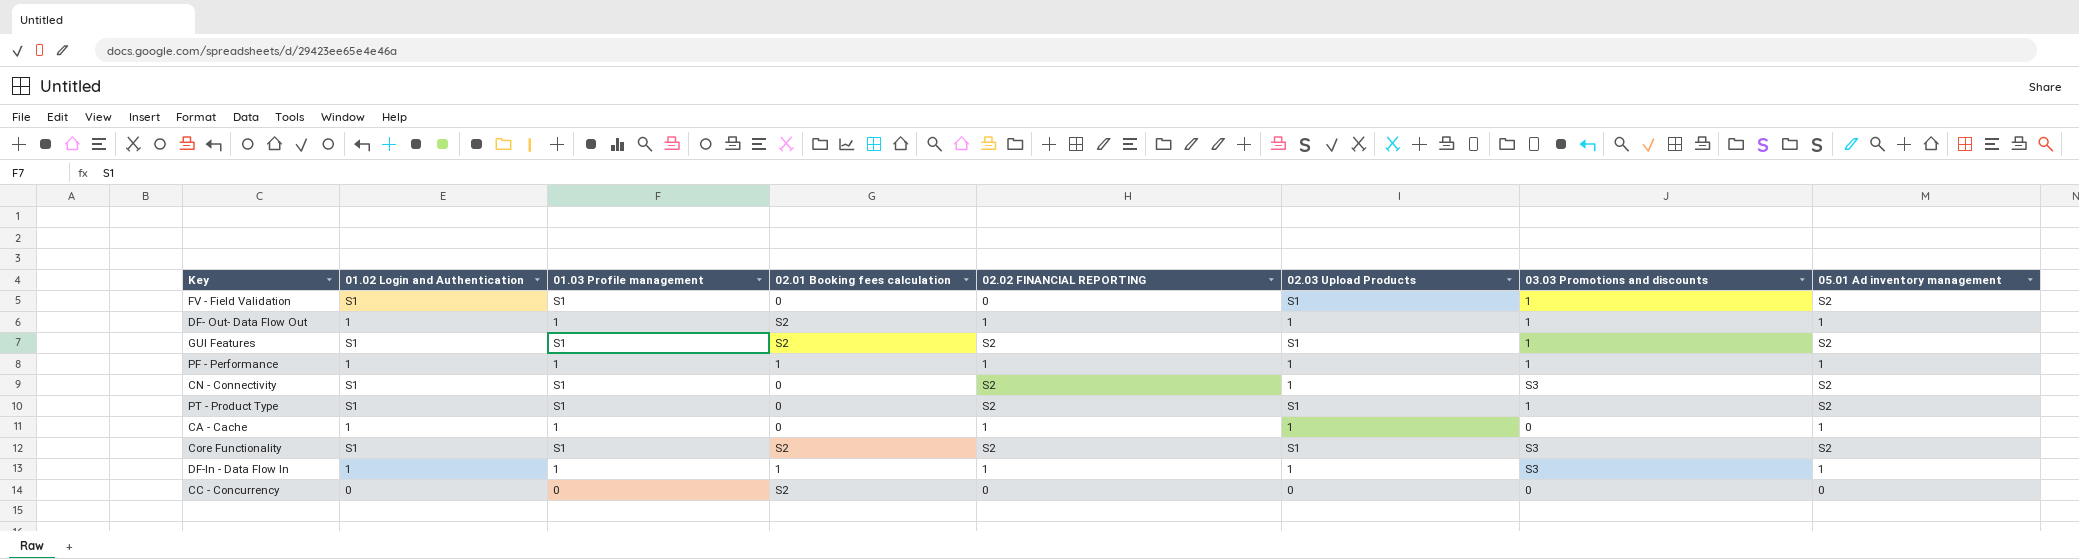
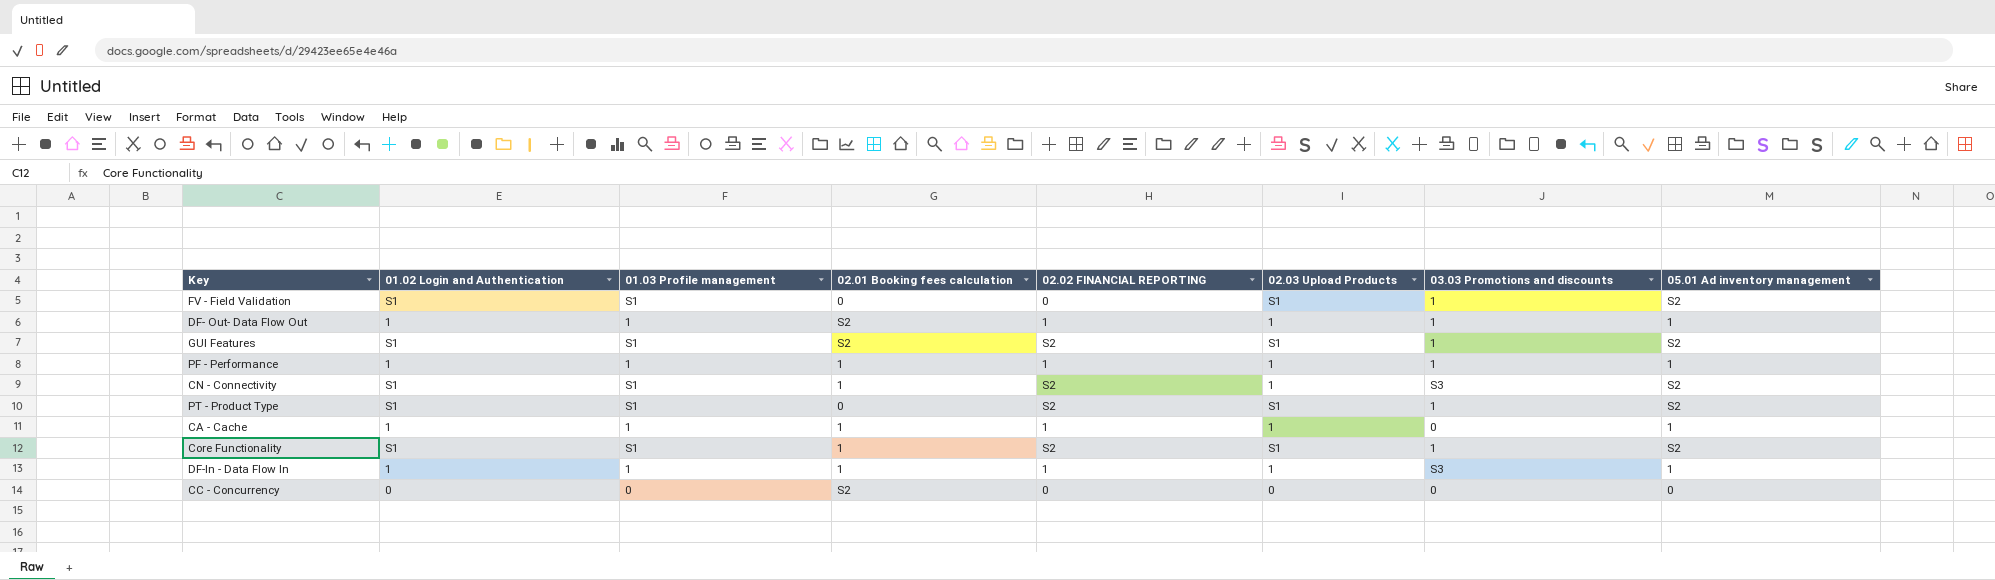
CN - Connectivity | 02.01 Booking fees calculation: 0 -> 1
CA - Cache | 02.01 Booking fees calculation: 0 -> 1
Core Functionality | 02.01 Booking fees calculation: S2 -> 1
Core Functionality | 03.03 Promotions and discounts: S3 -> 1

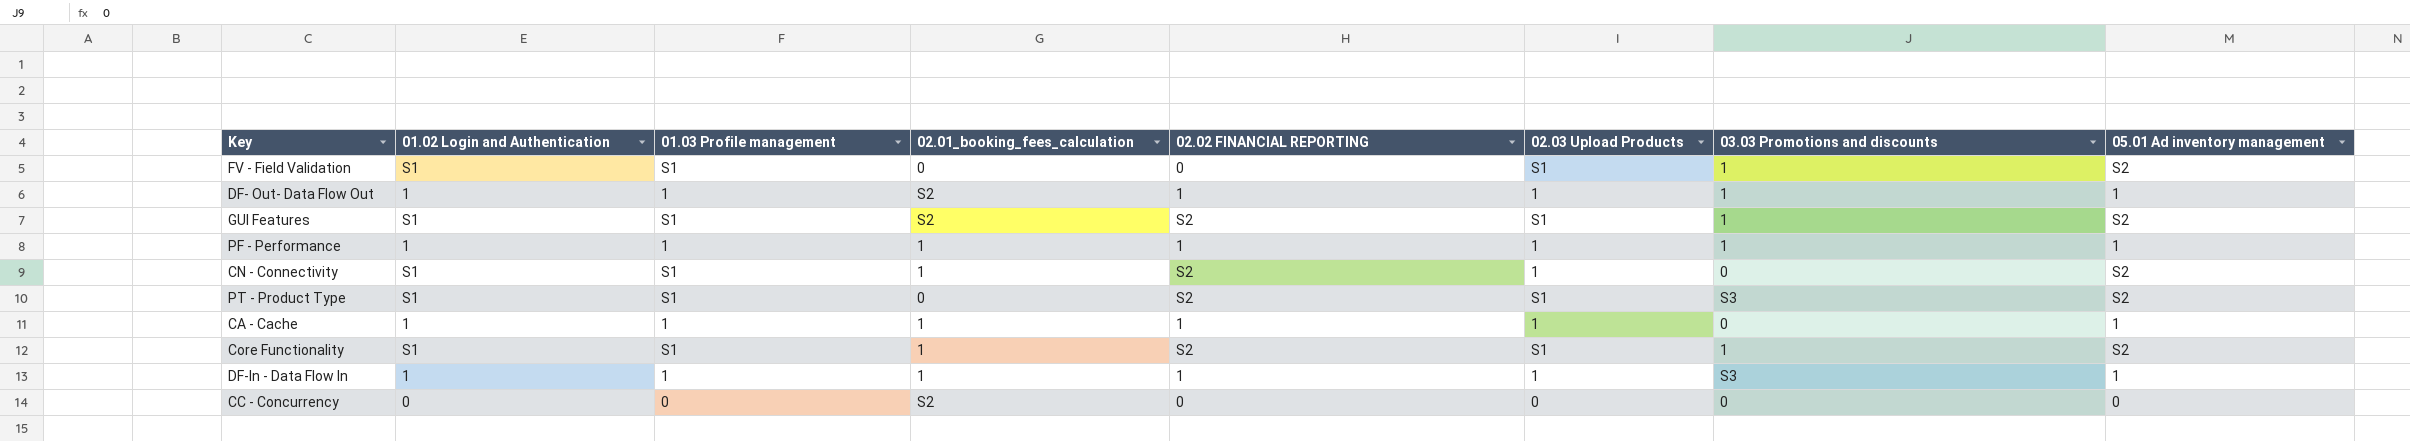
column name: 02.01 Booking fees calculation -> 02.01_booking_fees_calculation
CN - Connectivity | 03.03 Promotions and discounts: S3 -> 0
PT - Product Type | 03.03 Promotions and discounts: 1 -> S3

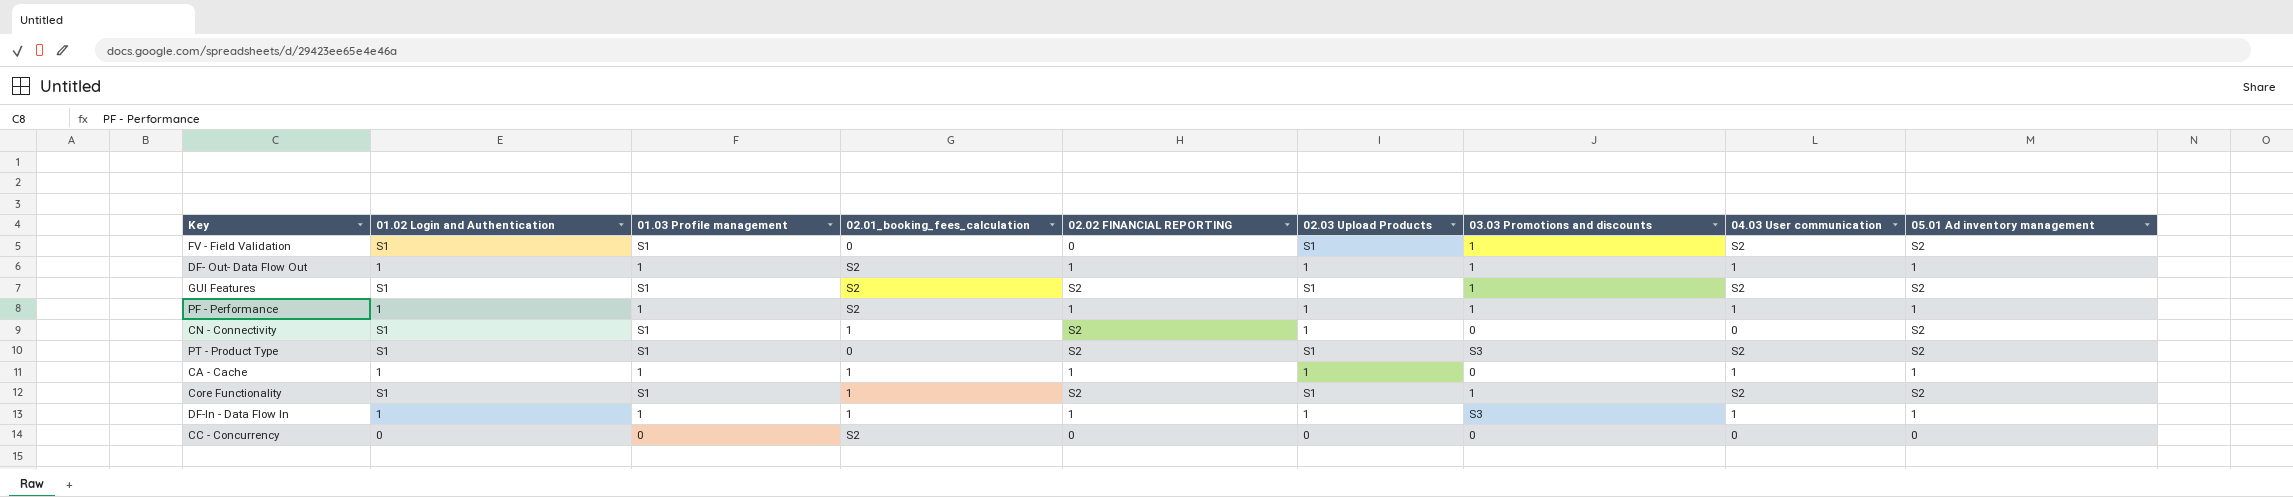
column 04.03 User communication | position: none -> 8
PF - Performance | 02.01_booking_fees_calculation: 1 -> S2

